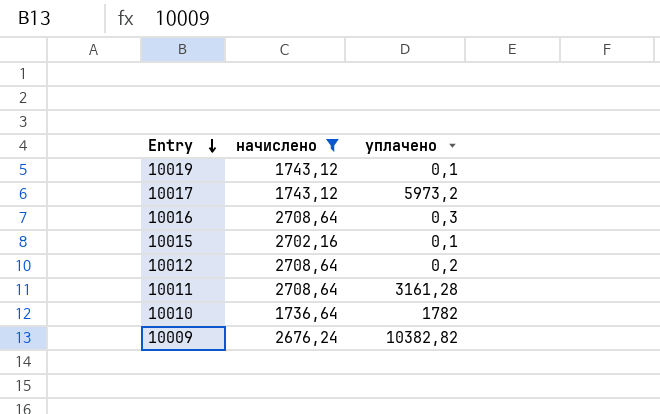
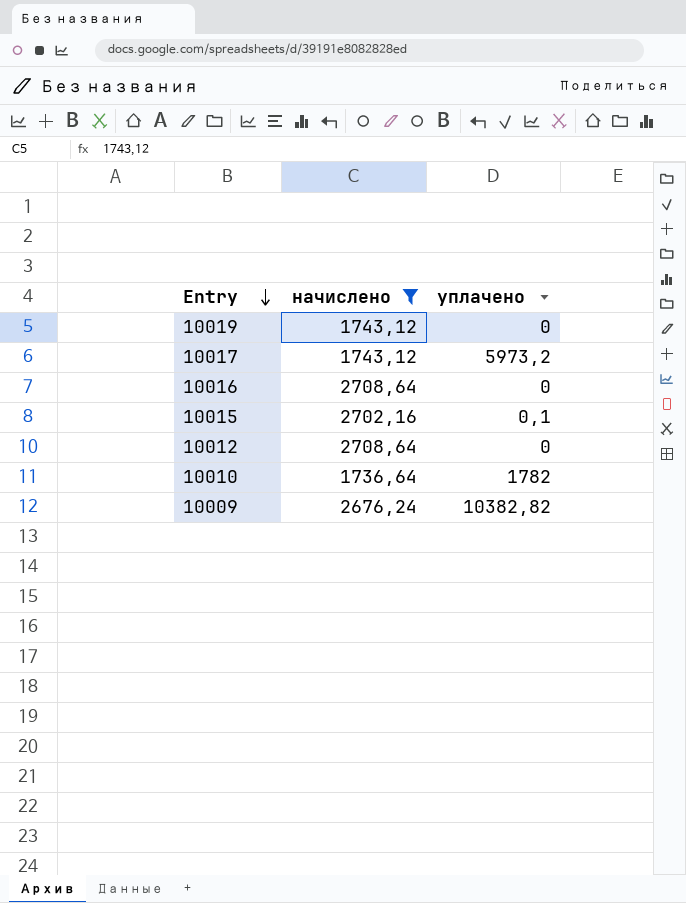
row 10011: 2708,64 | 3161,28 -> none
10019 | уплачено: 0,1 -> 0
10016 | уплачено: 0,3 -> 0
10012 | уплачено: 0,2 -> 0

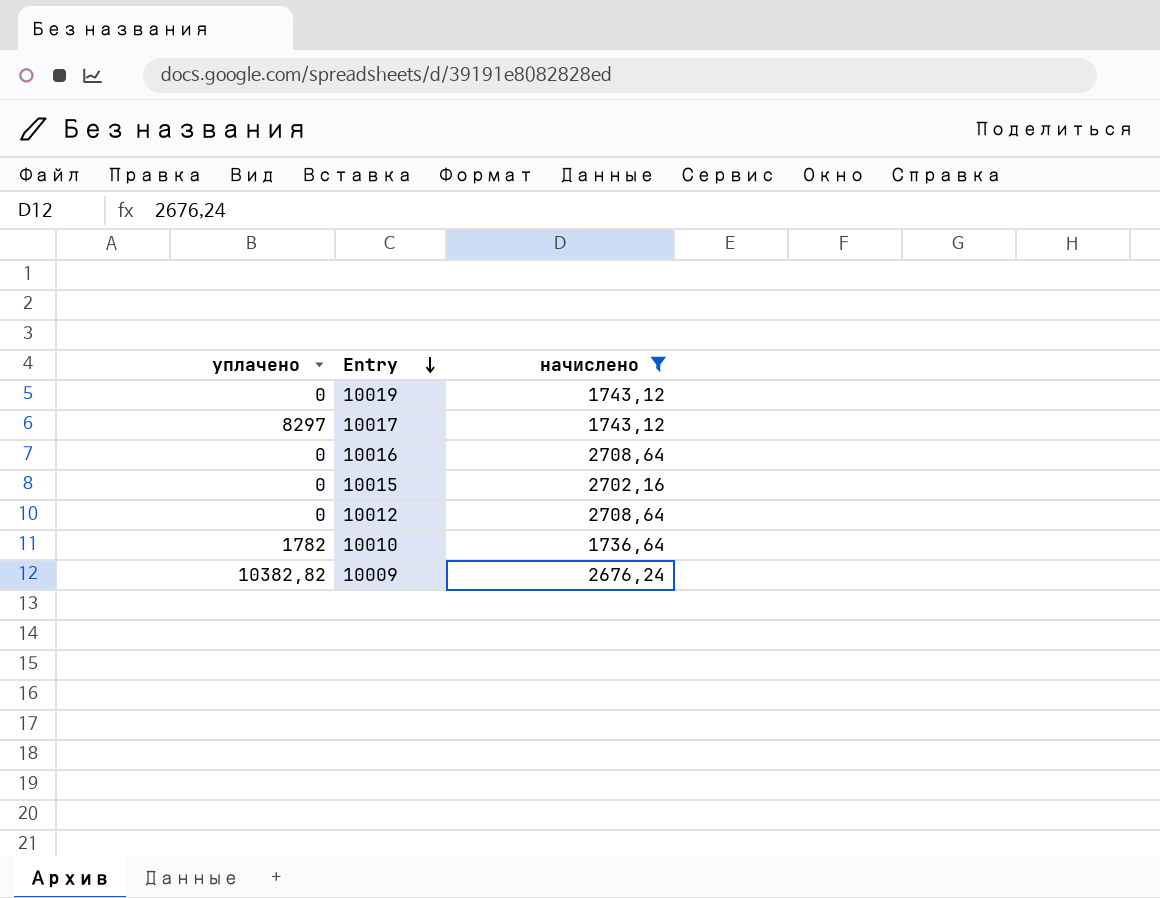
column уплачено | position: 3 -> 1
10017 | уплачено: 5973,2 -> 8297
10015 | уплачено: 0,1 -> 0

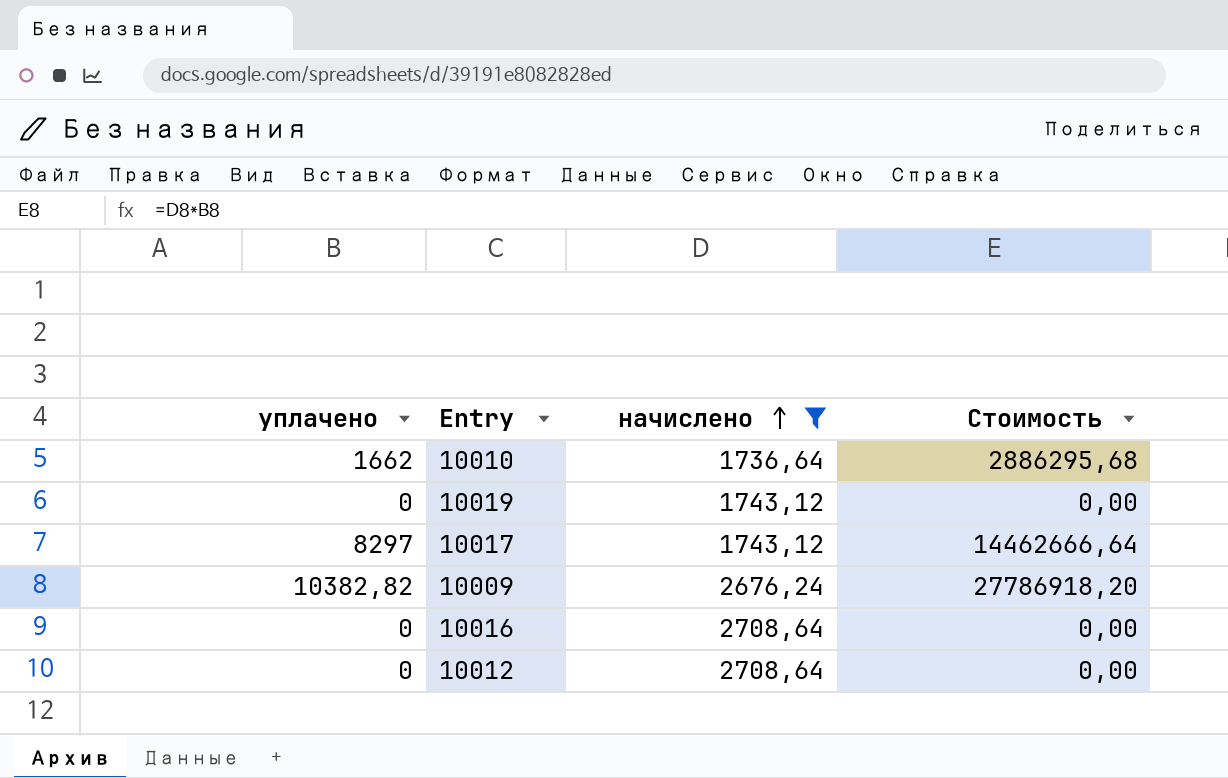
row order: Entry descending -> начислено ascending
column Стоимость | formula: none -> [уплачено] * [начислено]
row 10015: 0 | 2702,16 -> none
10010 | уплачено: 1782 -> 1662

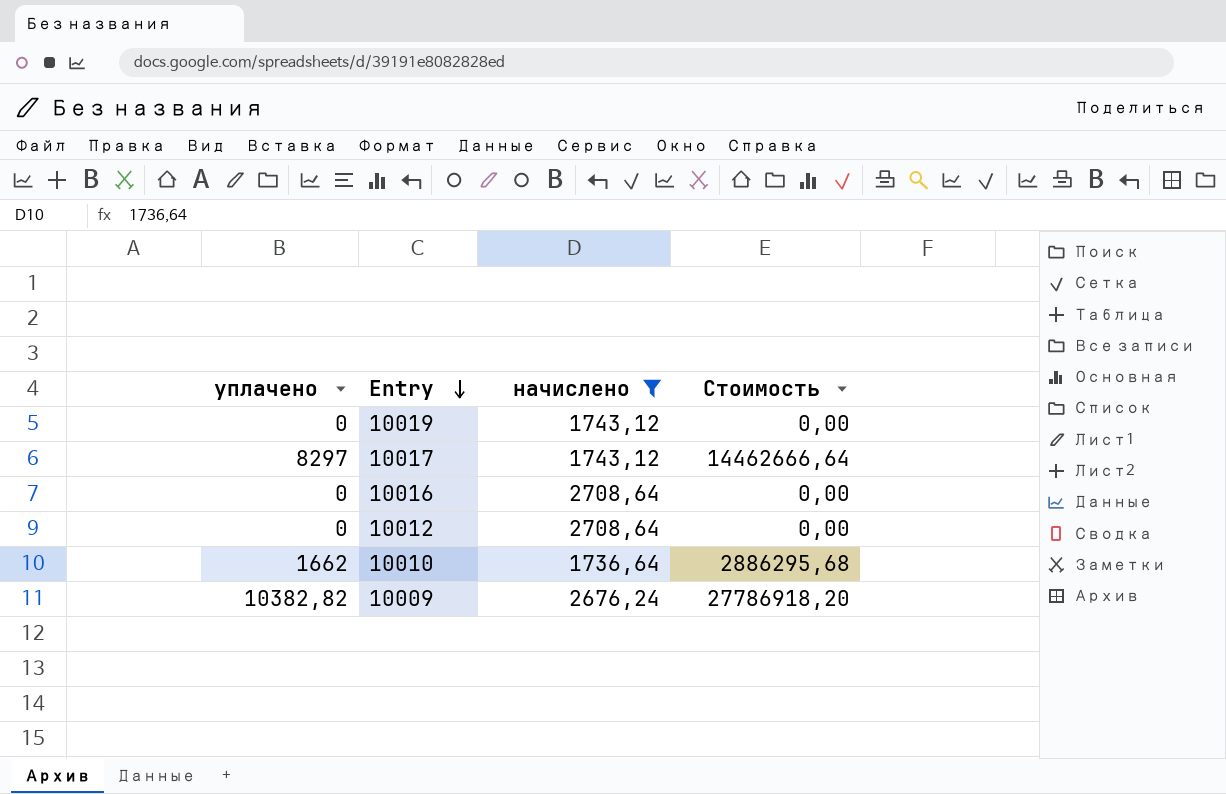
row order: начислено ascending -> Entry descending

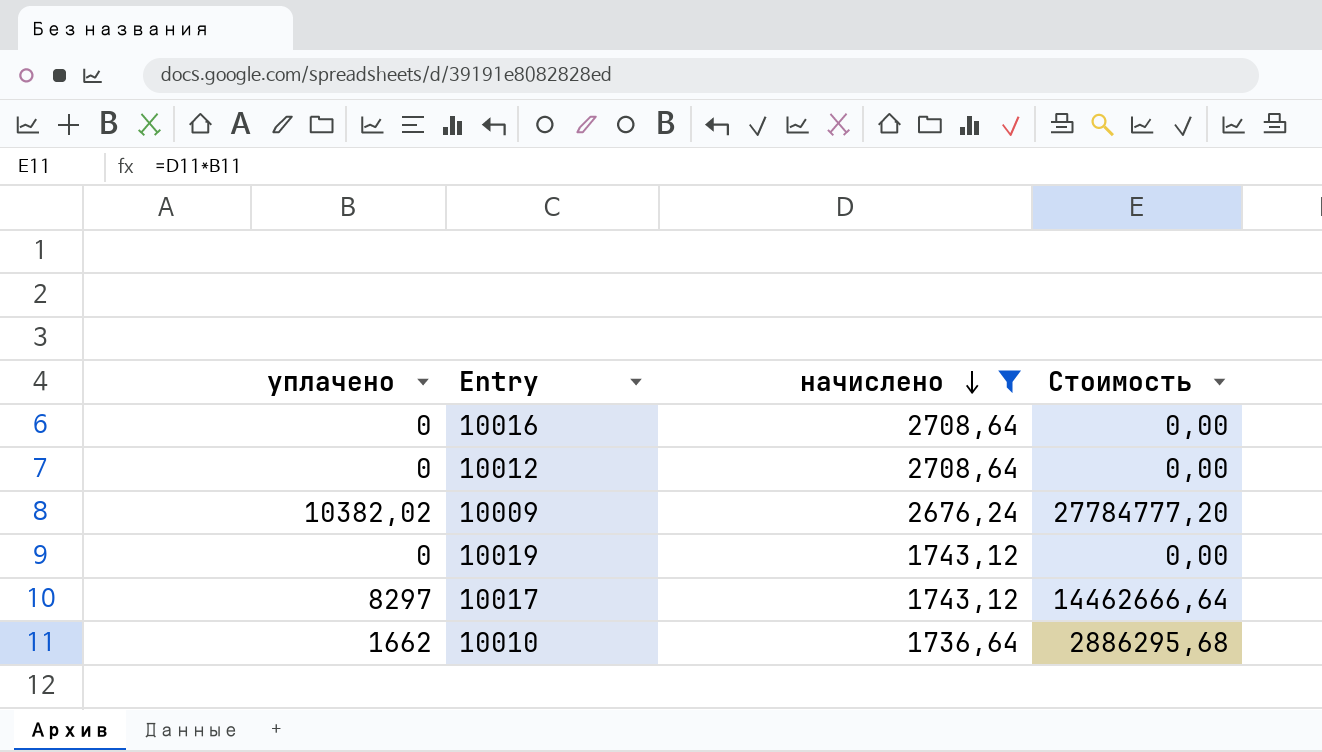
row order: Entry descending -> начислено descending
10009 | уплачено: 10382,82 -> 10382,02
10009 | Стоимость: 27786918,20 -> 27784777,20

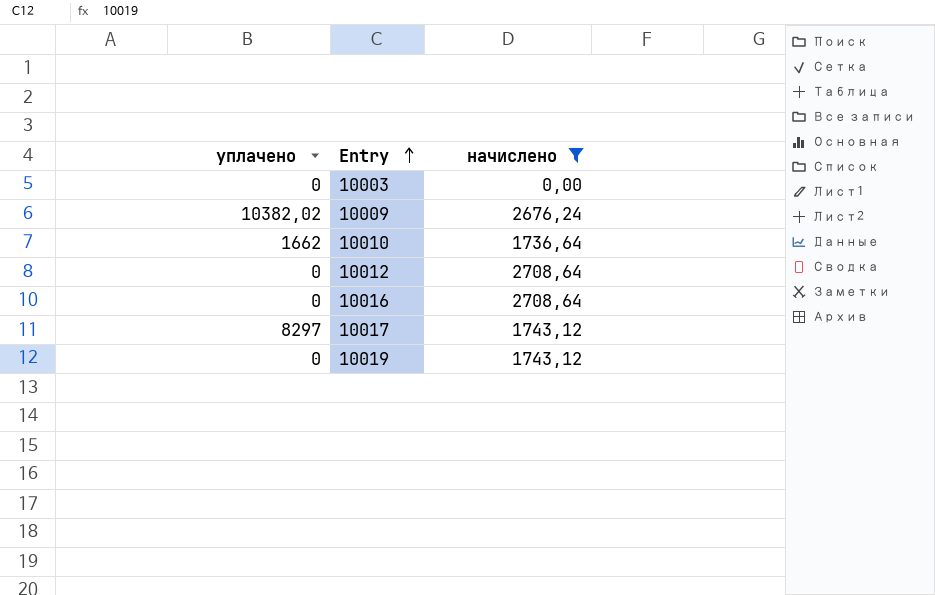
row order: начислено descending -> Entry ascending
column Стоимость | formula: [уплачено] * [начислено] -> none
row 10003: none -> 0 | 0,00

